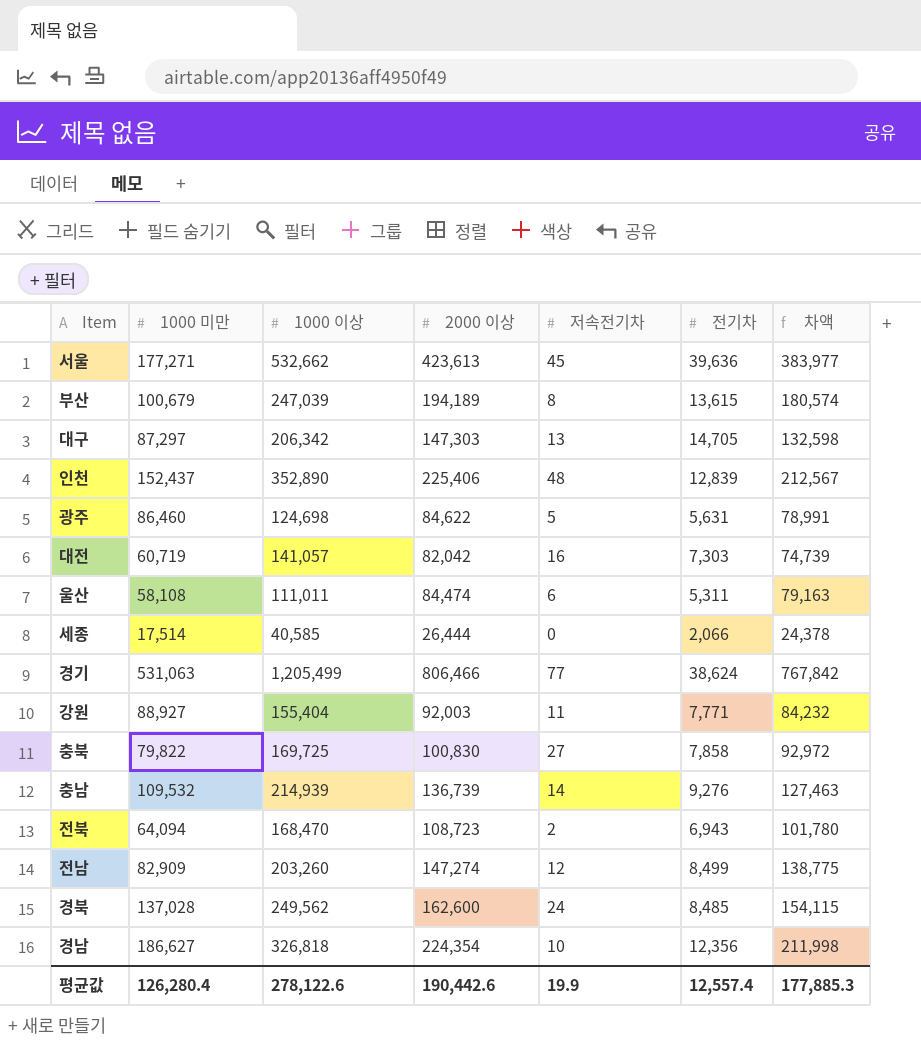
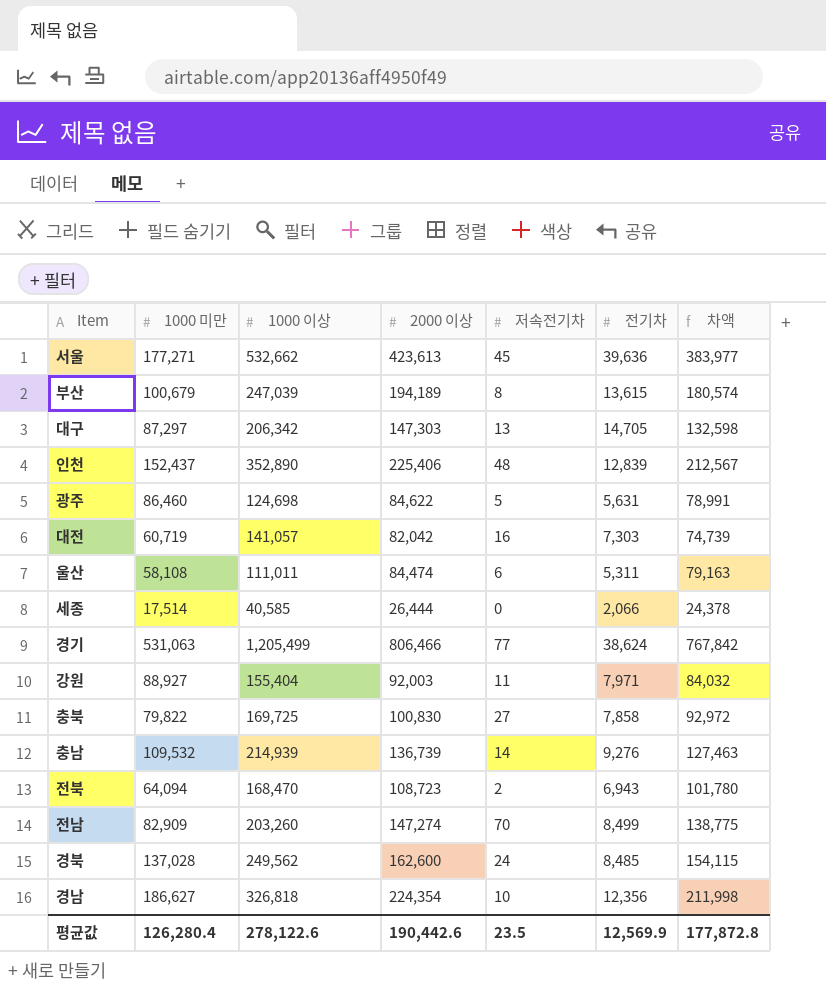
강원 | 전기차: 7,771 -> 7,971
강원 | 차액: 84,232 -> 84,032
전남 | 저속전기차: 12 -> 70
평균값 | 저속전기차: 19.9 -> 23.5
평균값 | 전기차: 12,557.4 -> 12,569.9
평균값 | 차액: 177,885.3 -> 177,872.8

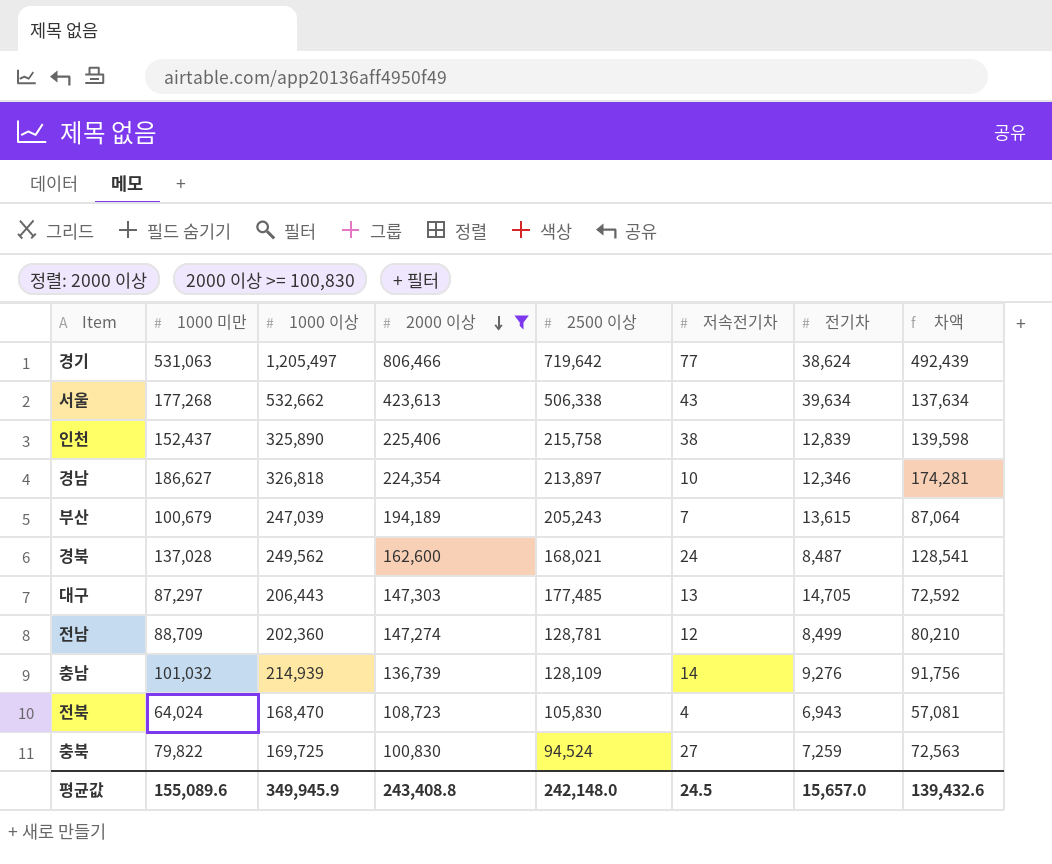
filter: none -> 2000 이상 >= 100,830
row order: none -> 2000 이상 descending
column 2500 이상 | position: none -> 5
column 차액 | formula: [2000 이상] - [전기차] -> [1000 미만] - [전기차]
경기 | 1000 이상: 1,205,499 -> 1,205,497
서울 | 1000 미만: 177,271 -> 177,268
서울 | 저속전기차: 45 -> 43
서울 | 전기차: 39,636 -> 39,634
인천 | 1000 이상: 352,890 -> 325,890
인천 | 저속전기차: 48 -> 38
경남 | 전기차: 12,356 -> 12,346
부산 | 저속전기차: 8 -> 7
경북 | 전기차: 8,485 -> 8,487
대구 | 1000 이상: 206,342 -> 206,443
전남 | 1000 미만: 82,909 -> 88,709
전남 | 1000 이상: 203,260 -> 202,360
전남 | 저속전기차: 70 -> 12
충남 | 1000 미만: 109,532 -> 101,032
전북 | 1000 미만: 64,094 -> 64,024
전북 | 저속전기차: 2 -> 4
충북 | 전기차: 7,858 -> 7,259
평균값 | 1000 미만: 126,280.4 -> 155,089.6
평균값 | 1000 이상: 278,122.6 -> 349,945.9
평균값 | 2000 이상: 190,442.6 -> 243,408.8
평균값 | 저속전기차: 23.5 -> 24.5
평균값 | 전기차: 12,569.9 -> 15,657.0
평균값 | 차액: 177,872.8 -> 139,432.6

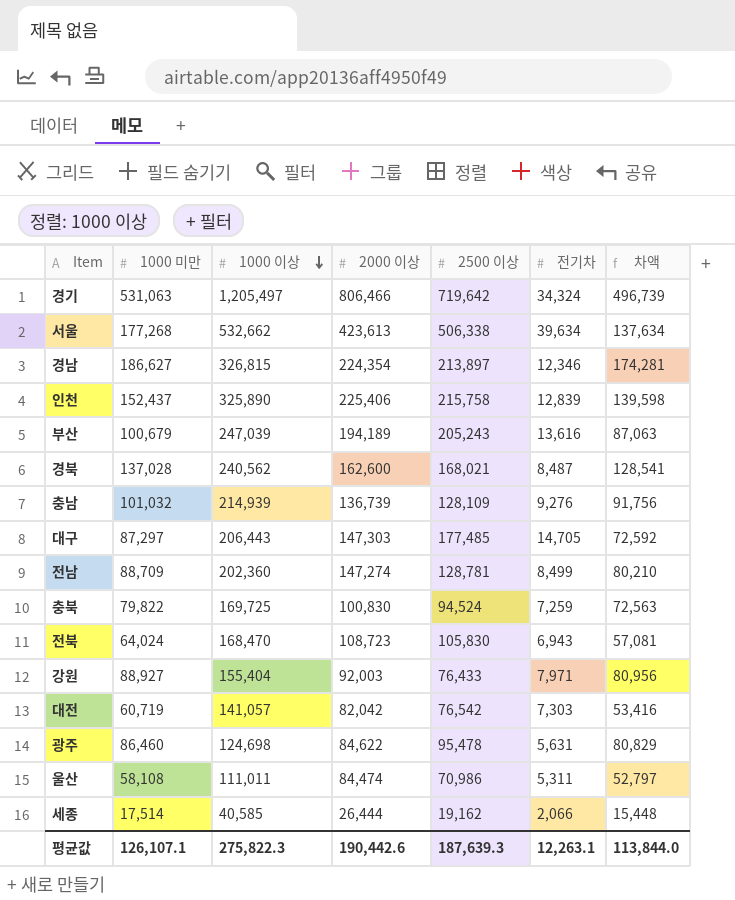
filter: 2000 이상 >= 100,830 -> none
row order: 2000 이상 descending -> 1000 이상 descending
column 저속전기차 | position: 6 -> none
경기 | 전기차: 38,624 -> 34,324
경기 | 차액: 492,439 -> 496,739
경남 | 1000 이상: 326,818 -> 326,815
부산 | 전기차: 13,615 -> 13,616
부산 | 차액: 87,064 -> 87,063
경북 | 1000 이상: 249,562 -> 240,562
평균값 | 1000 미만: 155,089.6 -> 126,107.1
평균값 | 1000 이상: 349,945.9 -> 275,822.3
평균값 | 2000 이상: 243,408.8 -> 190,442.6
평균값 | 2500 이상: 242,148.0 -> 187,639.3
평균값 | 전기차: 15,657.0 -> 12,263.1
평균값 | 차액: 139,432.6 -> 113,844.0

